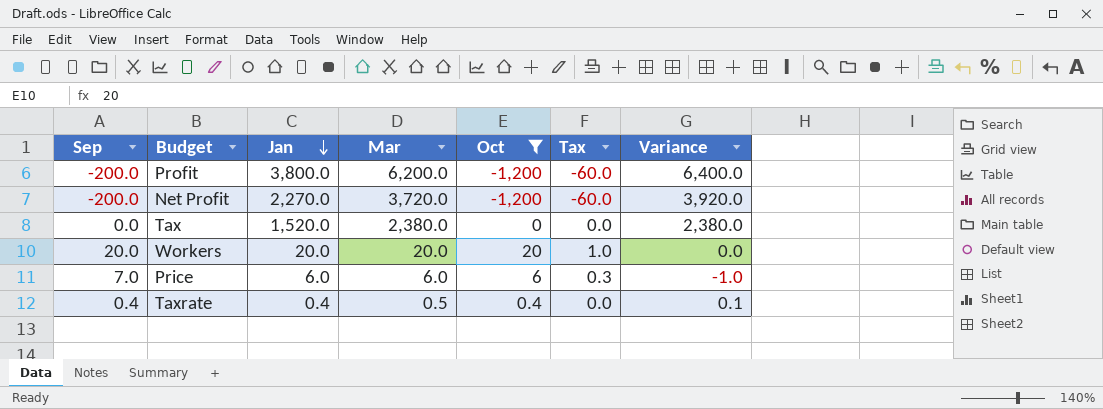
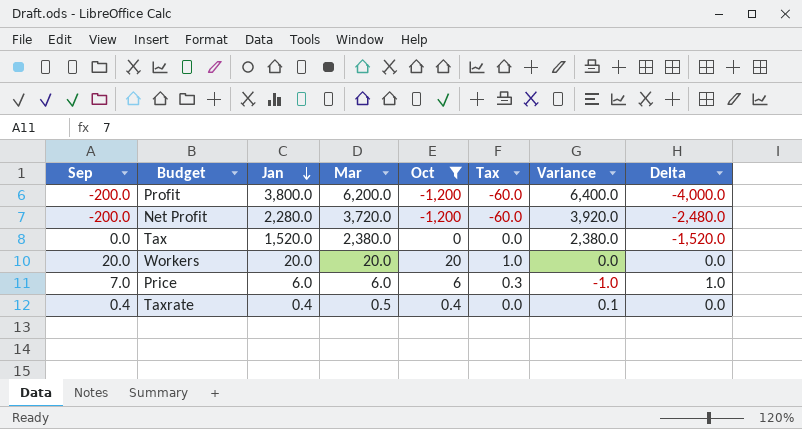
column Delta | formula: none -> [Sep] - [Jan]
Net Profit | Jan: 2,270.0 -> 2,280.0

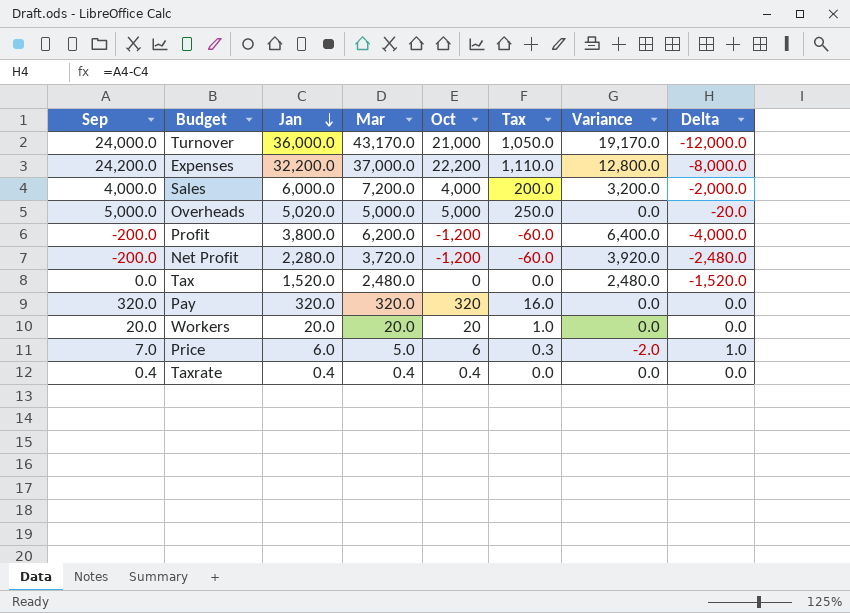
filter: Oct <= 20 -> none
Tax | Mar: 2,380.0 -> 2,480.0
Tax | Variance: 2,380.0 -> 2,480.0
Price | Mar: 6.0 -> 5.0
Price | Variance: -1.0 -> -2.0
Taxrate | Mar: 0.5 -> 0.4
Taxrate | Variance: 0.1 -> 0.0

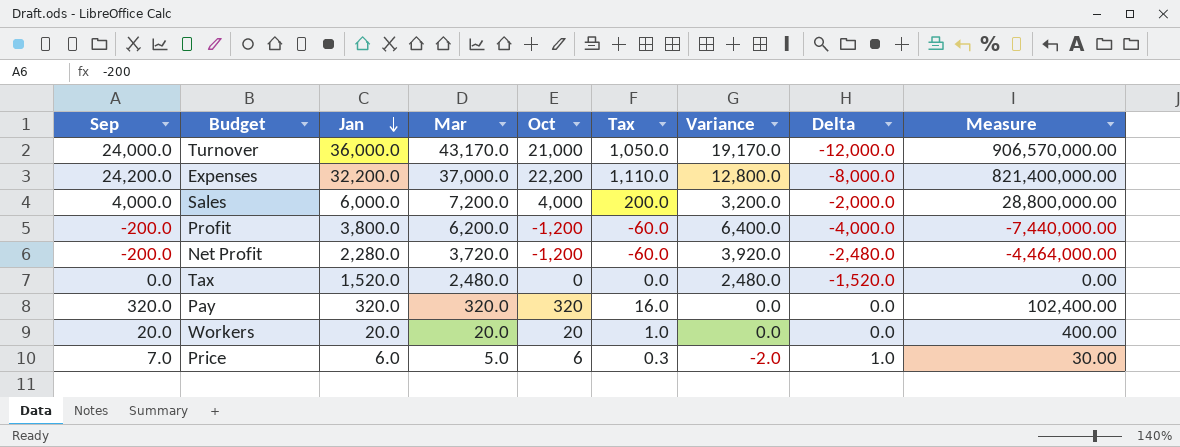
column Measure | formula: none -> [Mar] * [Oct]
row Overheads: 5,000.0 | 5,020.0 | 5,000.0 | 5,000 | 250.0 | 0.0 | -20.0 -> none
row Taxrate: 0.4 | 0.4 | 0.4 | 0.4 | 0.0 | 0.0 | 0.0 -> none

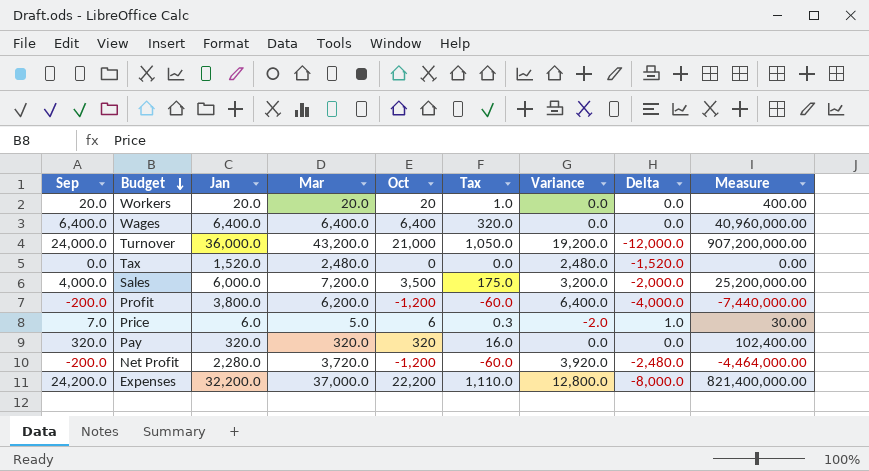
row order: Jan descending -> Budget descending
row Wages: none -> 6,400.0 | 6,400.0 | 6,400.0 | 6,400 | 320.0 | 0.0 | 0.0 | 40,960,000.00
Turnover | Mar: 43,170.0 -> 43,200.0
Turnover | Variance: 19,170.0 -> 19,200.0
Turnover | Measure: 906,570,000.00 -> 907,200,000.00
Sales | Oct: 4,000 -> 3,500
Sales | Tax: 200.0 -> 175.0
Sales | Measure: 28,800,000.00 -> 25,200,000.00

